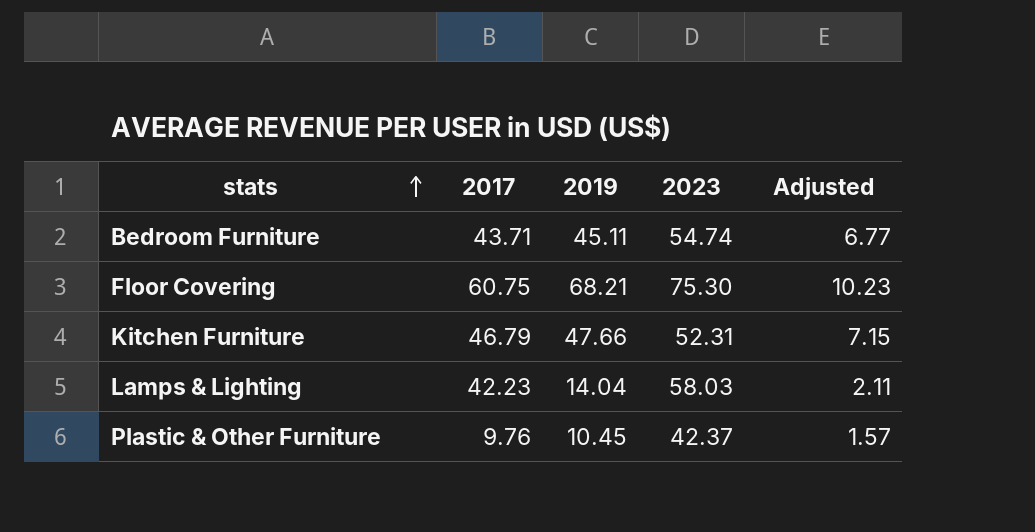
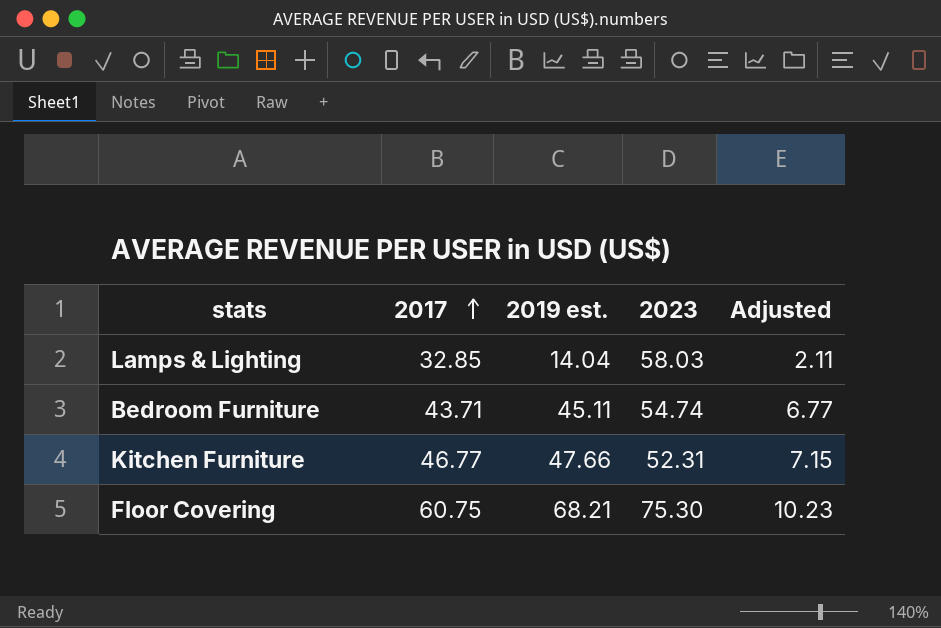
row order: stats ascending -> 2017 ascending
column name: 2019 -> 2019 est.
row Plastic & Other Furniture: 9.76 | 10.45 | 42.37 | 1.57 -> none
Lamps & Lighting | 2017: 42.23 -> 32.85
Kitchen Furniture | 2017: 46.79 -> 46.77

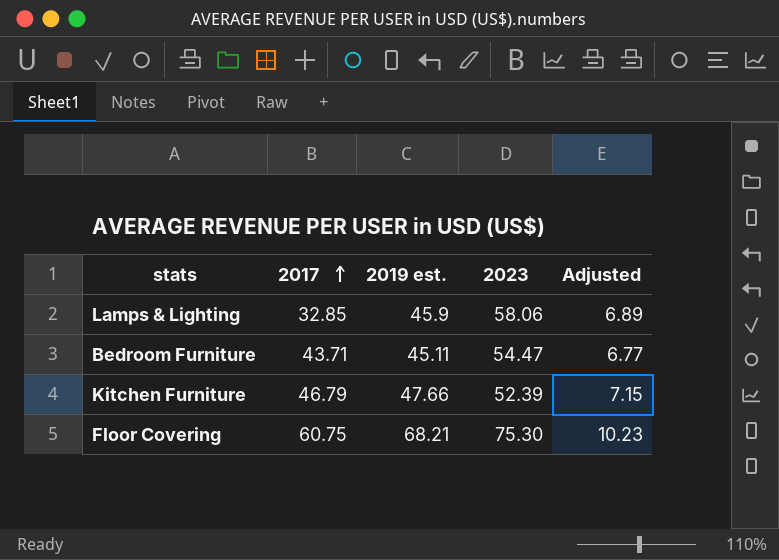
Lamps & Lighting | 2019 est.: 14.04 -> 45.9
Lamps & Lighting | 2023: 58.03 -> 58.06
Lamps & Lighting | Adjusted: 2.11 -> 6.89
Bedroom Furniture | 2023: 54.74 -> 54.47
Kitchen Furniture | 2017: 46.77 -> 46.79
Kitchen Furniture | 2023: 52.31 -> 52.39

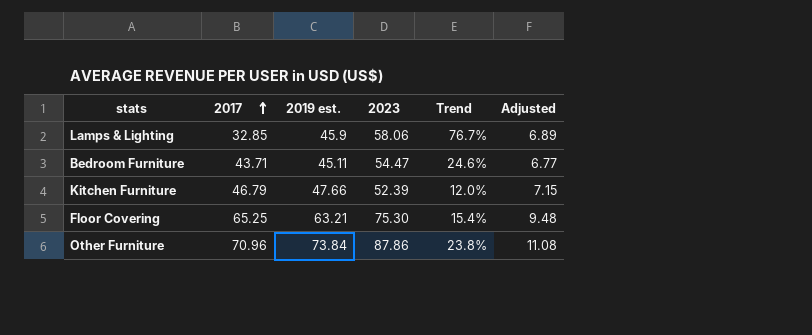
column Trend | formula: none -> ([2023] - [2017]) / [2017]
Floor Covering | 2017: 60.75 -> 65.25
Floor Covering | 2019 est.: 68.21 -> 63.21
Floor Covering | Adjusted: 10.23 -> 9.48
row Other Furniture: none -> 70.96 | 73.84 | 87.86 | 23.8% | 11.08

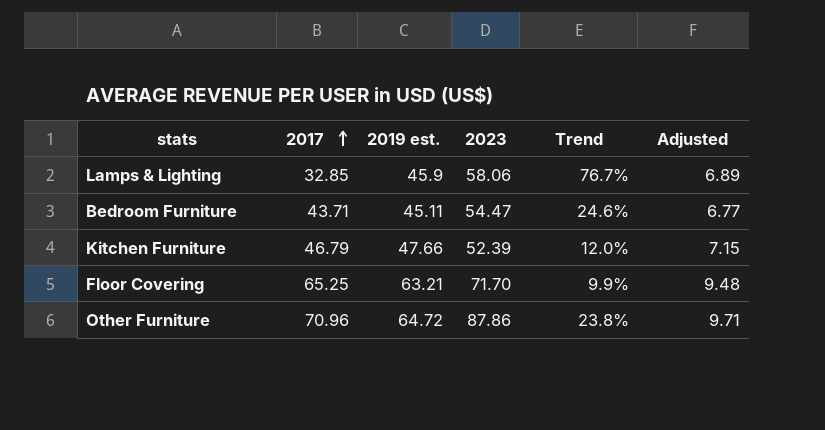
Floor Covering | 2023: 75.30 -> 71.70
Floor Covering | Trend: 15.4% -> 9.9%
Other Furniture | 2019 est.: 73.84 -> 64.72
Other Furniture | Adjusted: 11.08 -> 9.71

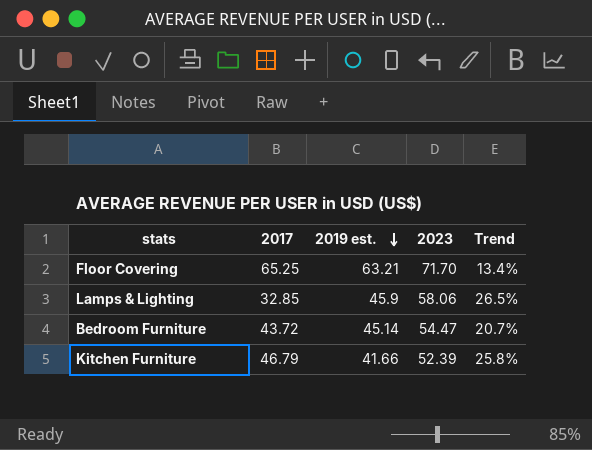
row order: 2017 ascending -> 2019 est. descending
column Adjusted | formula: [2019 est.] * 0.15 -> none
column Trend | formula: ([2023] - [2017]) / [2017] -> ([2023] - [2019 est.]) / [2019 est.]
row Other Furniture: 70.96 | 64.72 | 87.86 | 23.8% | 9.71 -> none
Bedroom Furniture | 2017: 43.71 -> 43.72
Bedroom Furniture | 2019 est.: 45.11 -> 45.14
Kitchen Furniture | 2019 est.: 47.66 -> 41.66

